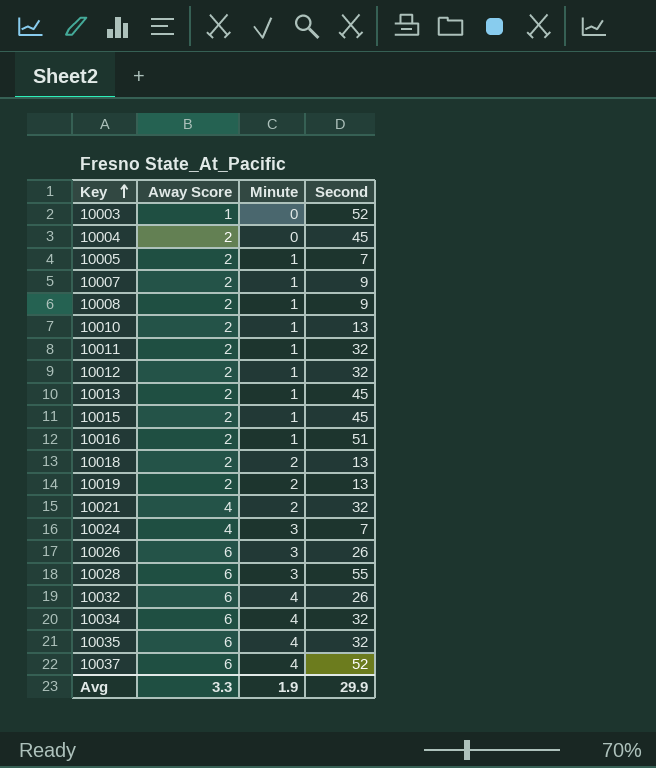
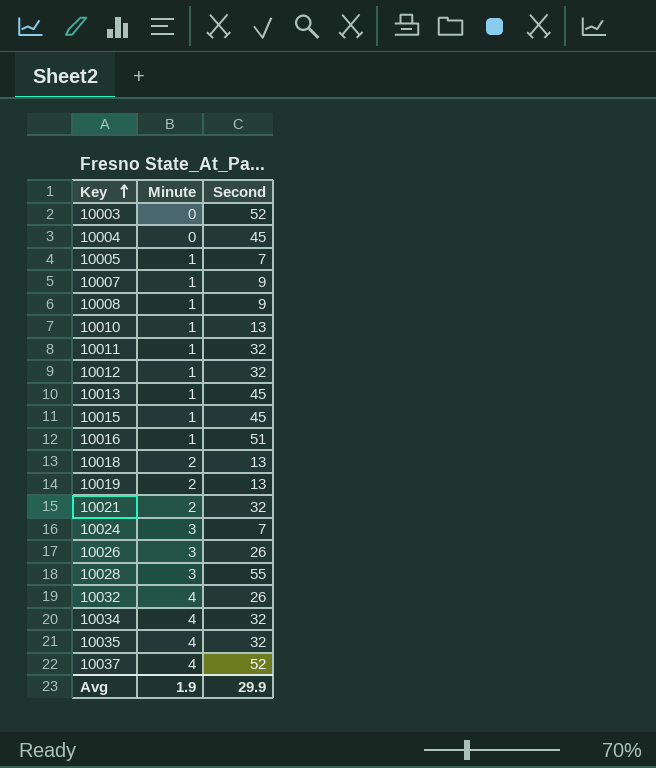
column Away Score | position: 2 -> none

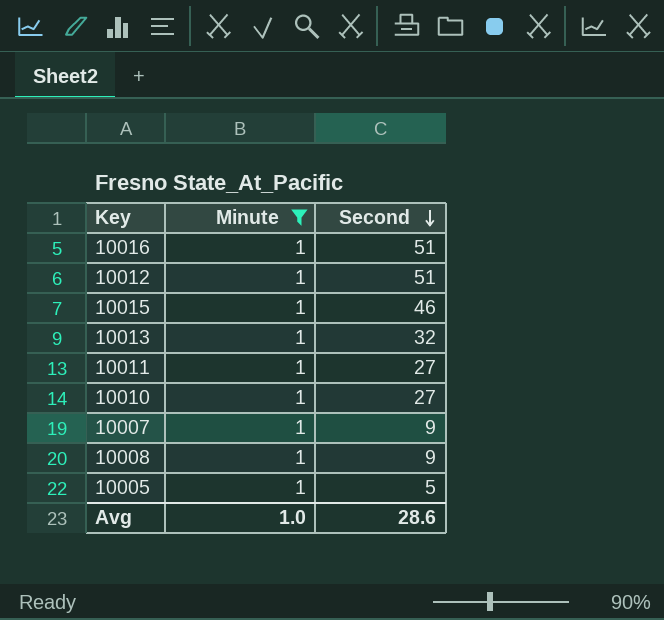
filter: none -> Minute = 1
row order: Key ascending -> Second descending
10012 | Second: 32 -> 51
10015 | Second: 45 -> 46
10013 | Second: 45 -> 32
10011 | Second: 32 -> 27
10010 | Second: 13 -> 27
10005 | Second: 7 -> 5
Avg | Minute: 1.9 -> 1.0
Avg | Second: 29.9 -> 28.6

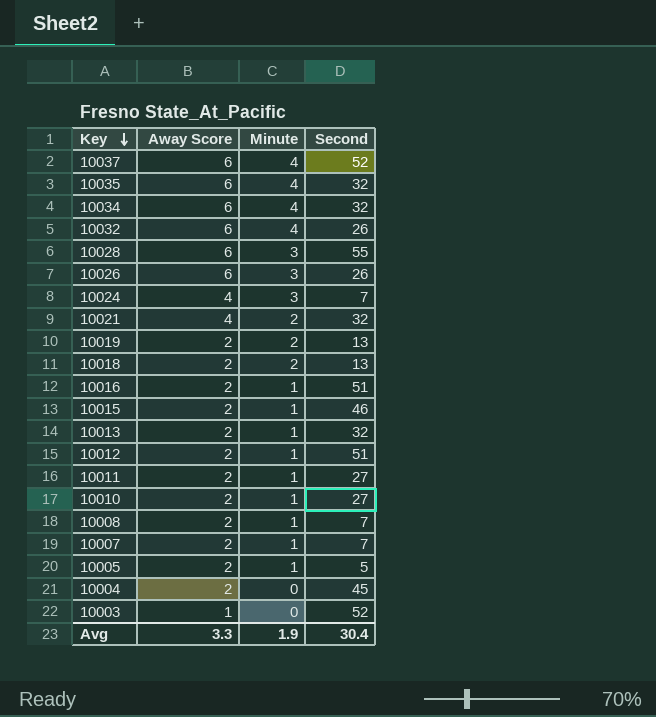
filter: Minute = 1 -> none
row order: Second descending -> Key descending
column Away Score | position: none -> 2
10008 | Second: 9 -> 7
10007 | Second: 9 -> 7
Avg | Minute: 1.0 -> 1.9
Avg | Second: 28.6 -> 30.4

